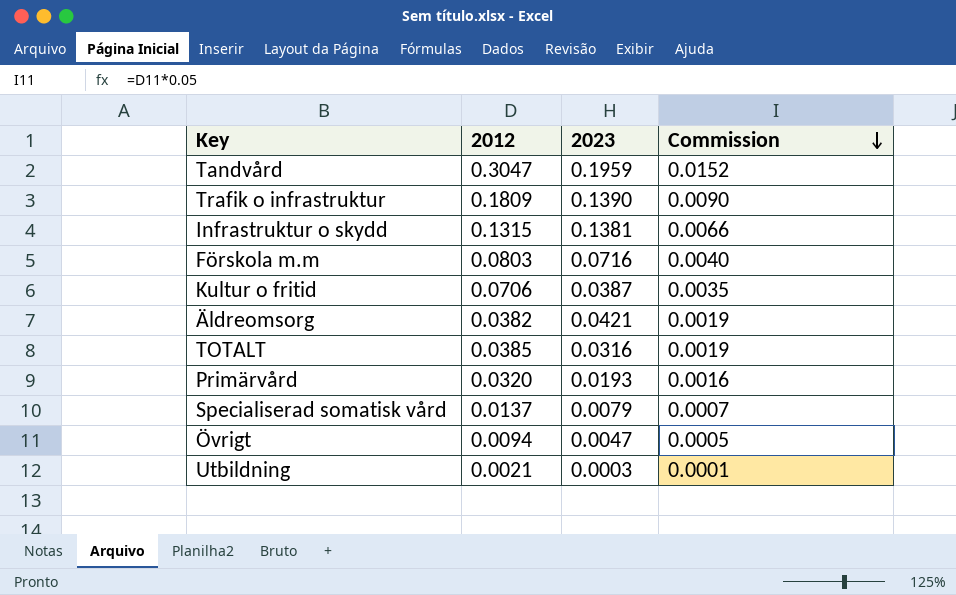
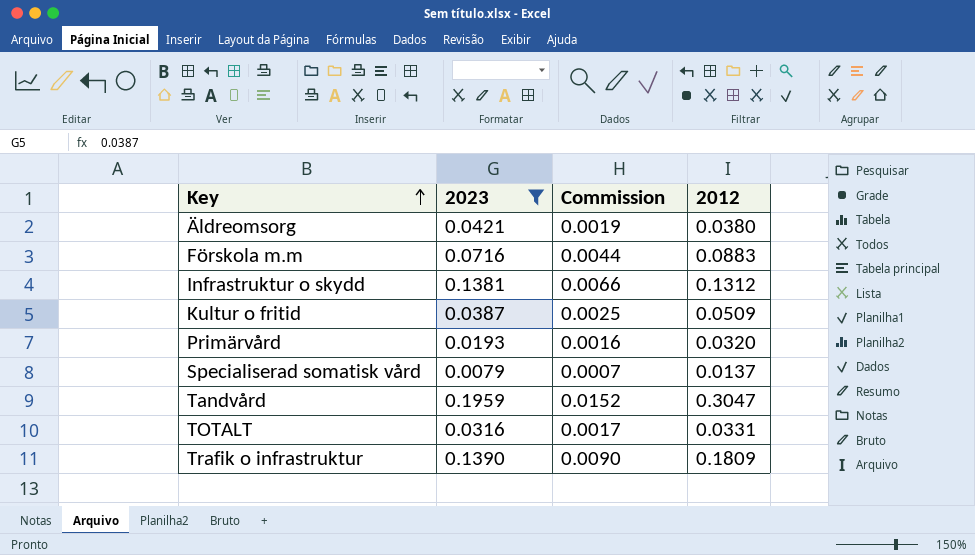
filter: none -> 2023 >= 0.0079
row order: Commission descending -> Key ascending
column 2012 | position: 2 -> 4
Äldreomsorg | 2012: 0.0382 -> 0.0380
Förskola m.m | Commission: 0.0040 -> 0.0044
Förskola m.m | 2012: 0.0803 -> 0.0883
Infrastruktur o skydd | 2012: 0.1315 -> 0.1312
Kultur o fritid | Commission: 0.0035 -> 0.0025
Kultur o fritid | 2012: 0.0706 -> 0.0509
TOTALT | Commission: 0.0019 -> 0.0017
TOTALT | 2012: 0.0385 -> 0.0331

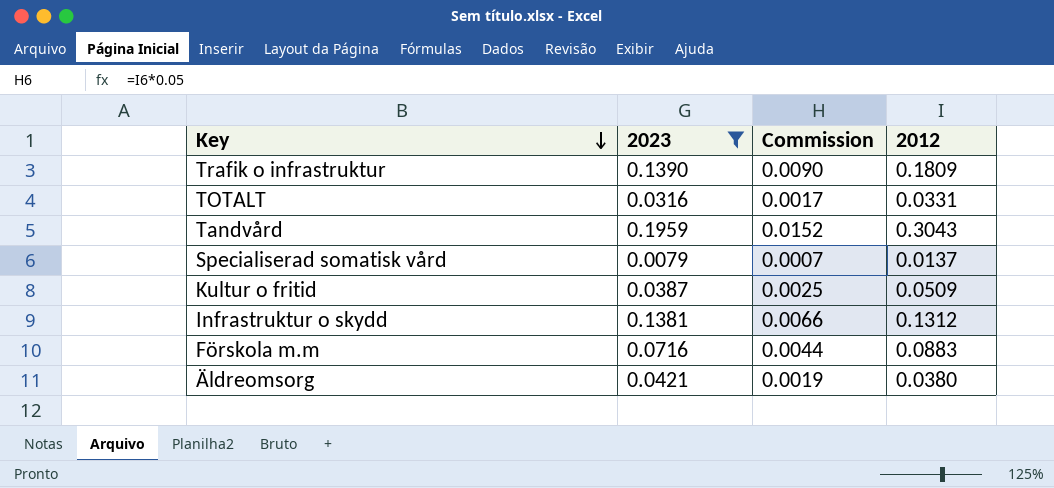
row order: Key ascending -> Key descending
row Primärvård: 0.0193 | 0.0016 | 0.0320 -> none
Tandvård | 2012: 0.3047 -> 0.3043

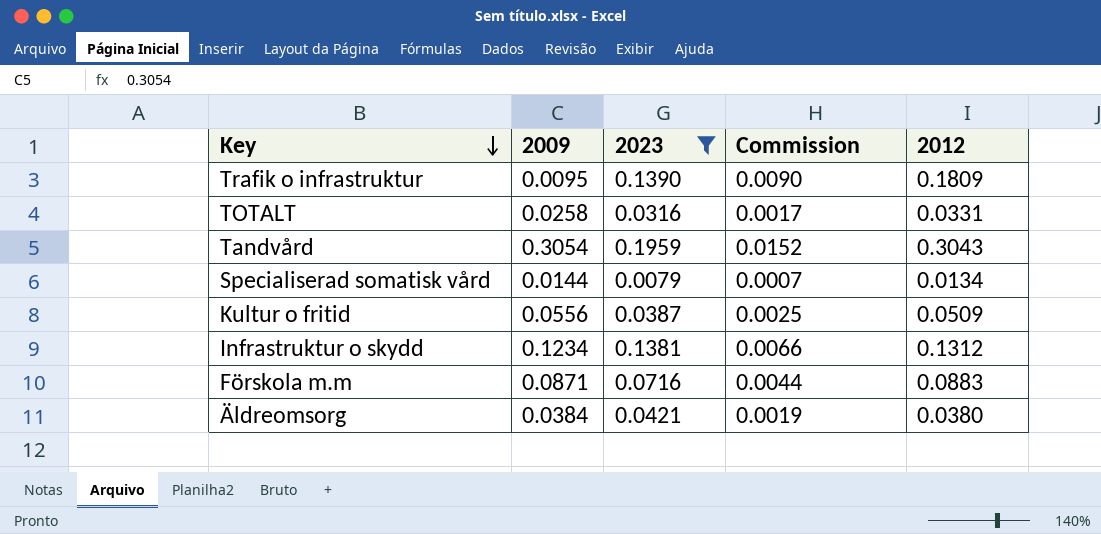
column 2009 | position: none -> 2
Specialiserad somatisk vård | 2012: 0.0137 -> 0.0134

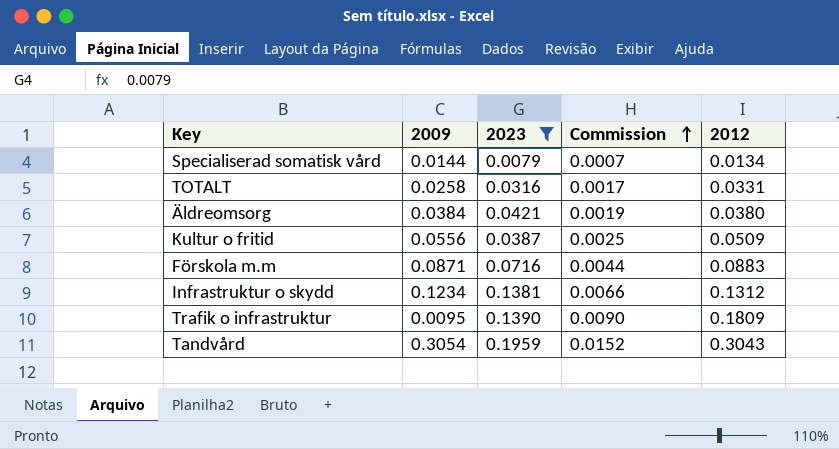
row order: Key descending -> Commission ascending

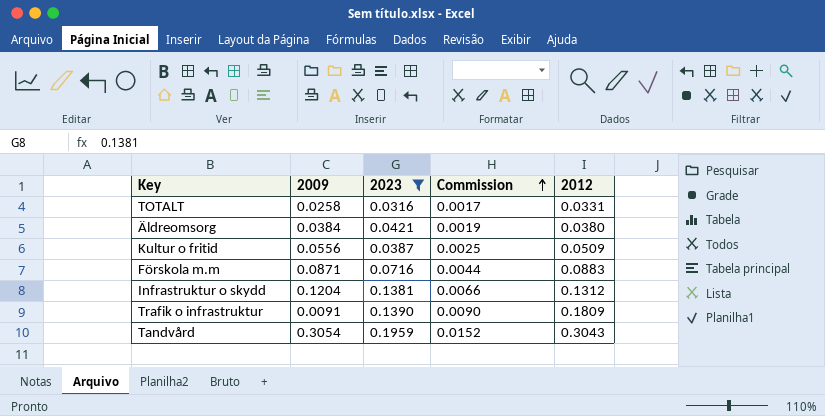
row Specialiserad somatisk vård: 0.0144 | 0.0079 | 0.0007 | 0.0134 -> none
Infrastruktur o skydd | 2009: 0.1234 -> 0.1204
Trafik o infrastruktur | 2009: 0.0095 -> 0.0091

